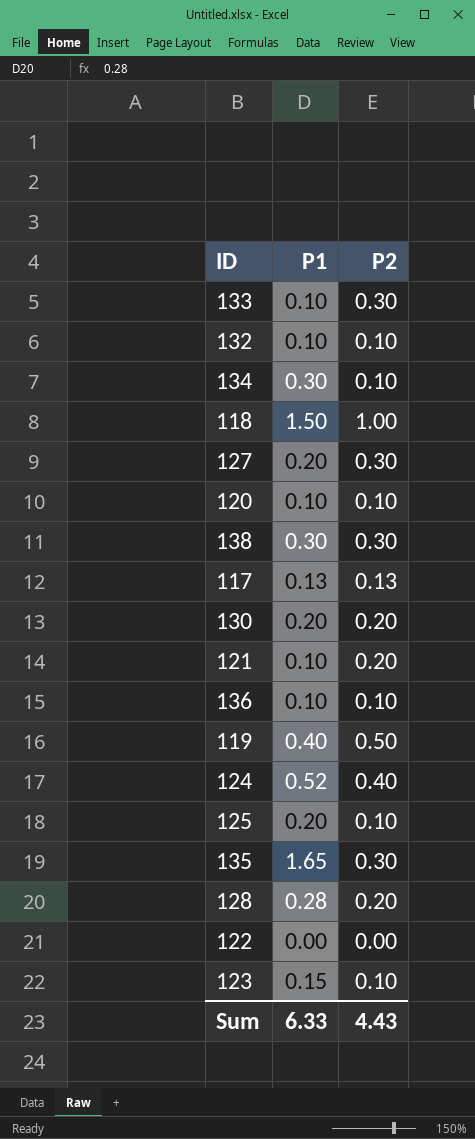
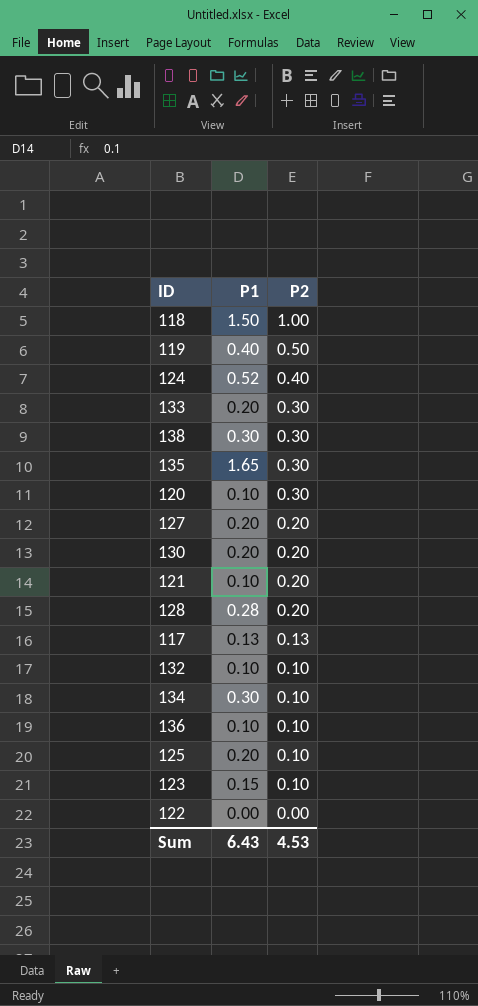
row order: none -> P2 descending
133 | P1: 0.10 -> 0.20
120 | P2: 0.10 -> 0.30
127 | P2: 0.30 -> 0.20
Sum | P1: 6.33 -> 6.43
Sum | P2: 4.43 -> 4.53

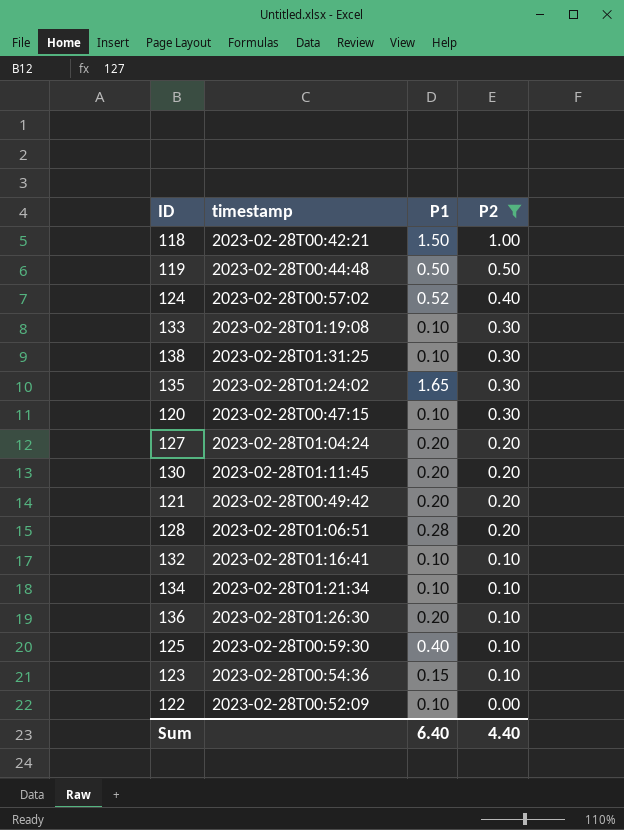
filter: none -> P2 != 0.13
column timestamp | position: none -> 2
119 | P1: 0.40 -> 0.50
133 | P1: 0.20 -> 0.10
138 | P1: 0.30 -> 0.10
121 | P1: 0.10 -> 0.20
134 | P1: 0.30 -> 0.10
136 | P1: 0.10 -> 0.20
125 | P1: 0.20 -> 0.40
122 | P1: 0.00 -> 0.10
Sum | P1: 6.43 -> 6.40
Sum | P2: 4.53 -> 4.40

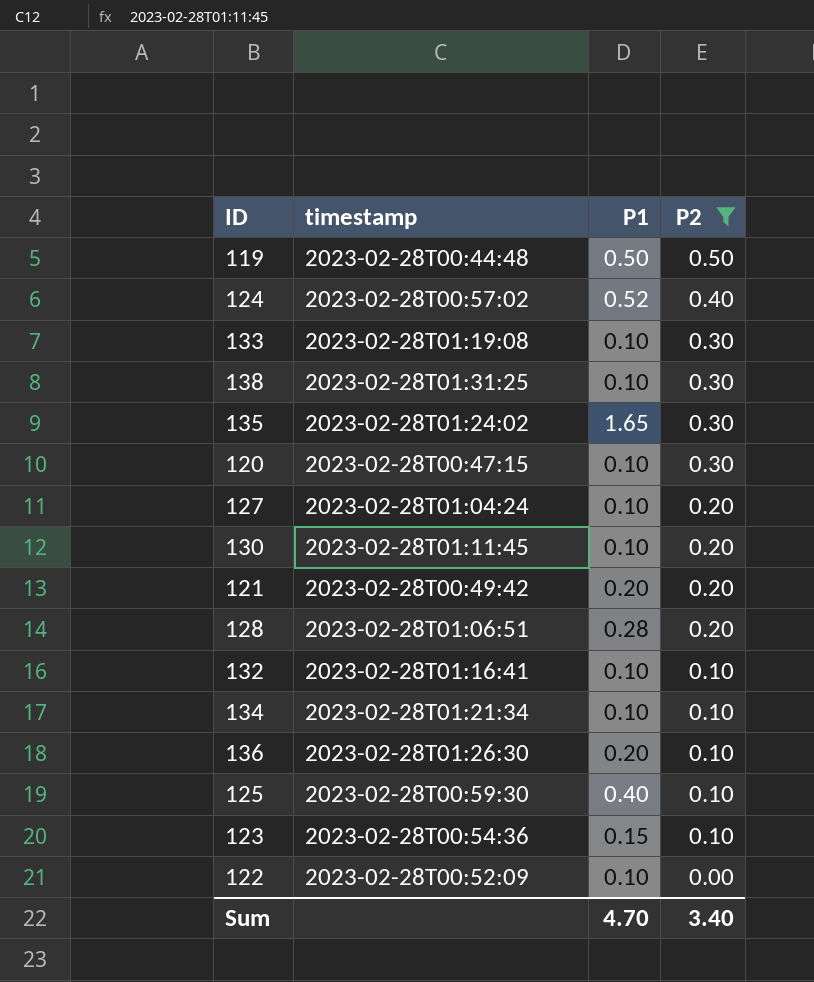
row 118: 2023-02-28T00:42:21 | 1.50 | 1.00 -> none
127 | P1: 0.20 -> 0.10
130 | P1: 0.20 -> 0.10
Sum | P1: 6.40 -> 4.70
Sum | P2: 4.40 -> 3.40

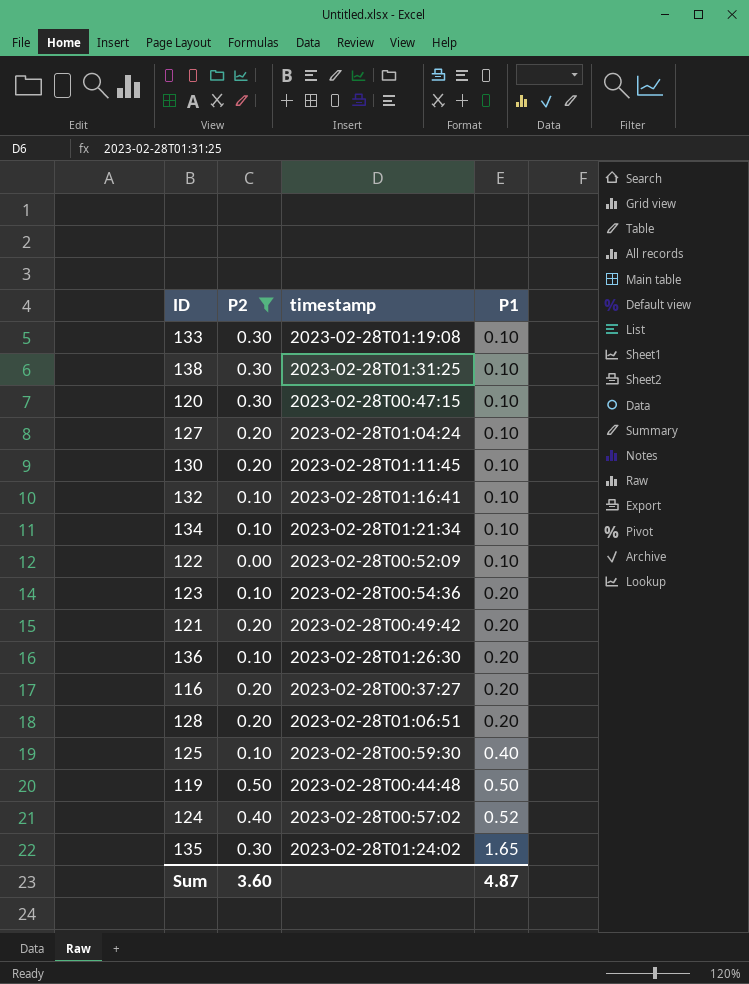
row order: P2 descending -> P1 ascending
column P2 | position: 4 -> 2
123 | P1: 0.15 -> 0.20
row 116: none -> 0.20 | 2023-02-28T00:37:27 | 0.20
128 | P1: 0.28 -> 0.20
Sum | P2: 3.40 -> 3.60
Sum | P1: 4.70 -> 4.87

